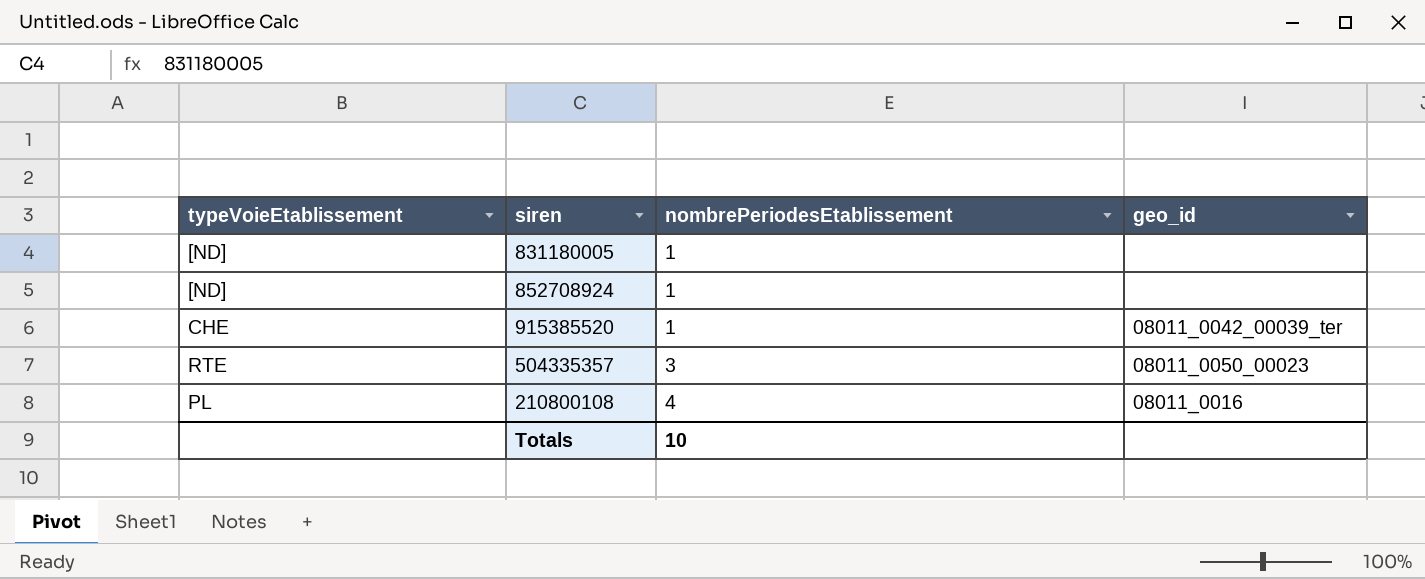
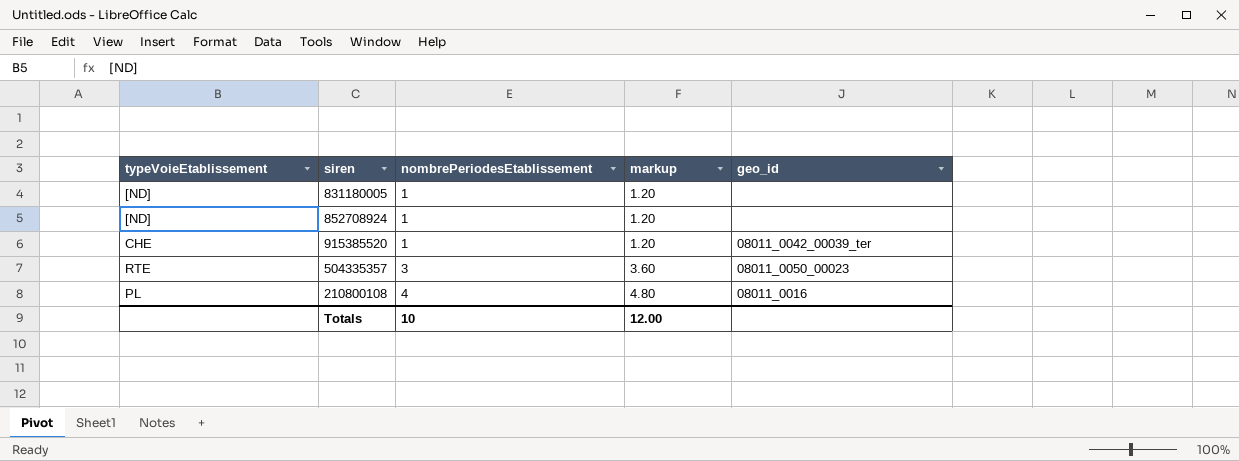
column markup | formula: none -> [nombrePeriodesEtablissement] * 1.2

